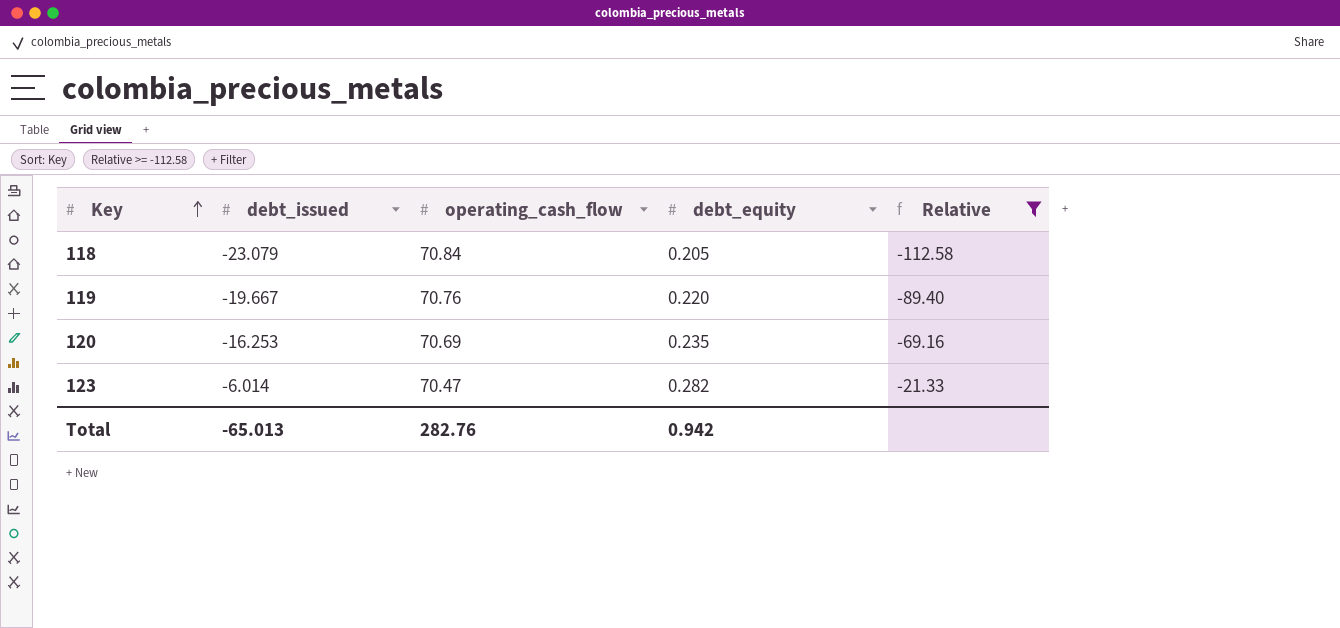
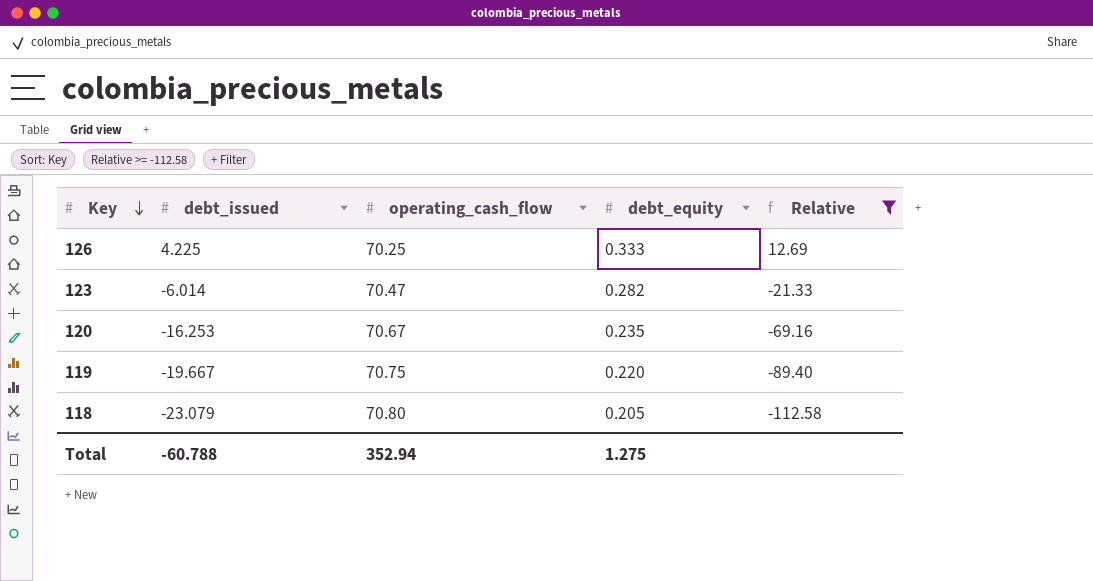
row order: Key ascending -> Key descending
row 126: none -> 4.225 | 70.25 | 0.333 | 12.69
120 | operating_cash_flow: 70.69 -> 70.67
119 | operating_cash_flow: 70.76 -> 70.75
118 | operating_cash_flow: 70.84 -> 70.80
Total | debt_issued: -65.013 -> -60.788
Total | operating_cash_flow: 282.76 -> 352.94
Total | debt_equity: 0.942 -> 1.275

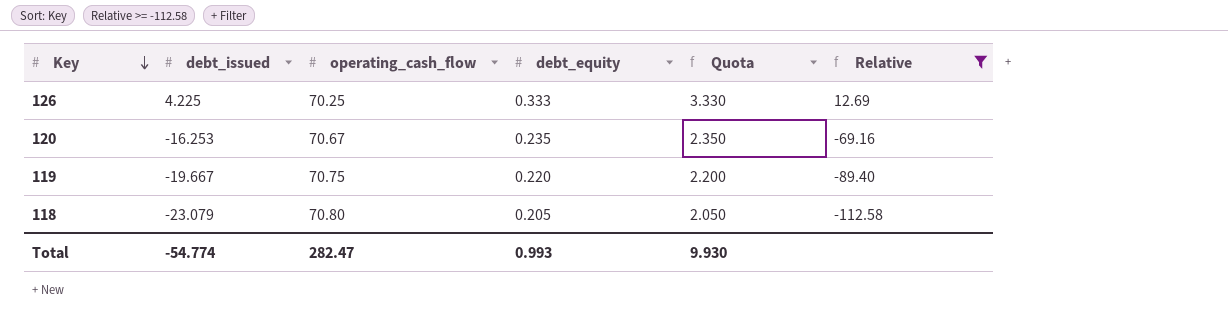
column Quota | formula: none -> [debt_equity] * 10
row 123: -6.014 | 70.47 | 0.282 | -21.33 -> none
Total | debt_issued: -60.788 -> -54.774
Total | operating_cash_flow: 352.94 -> 282.47
Total | debt_equity: 1.275 -> 0.993

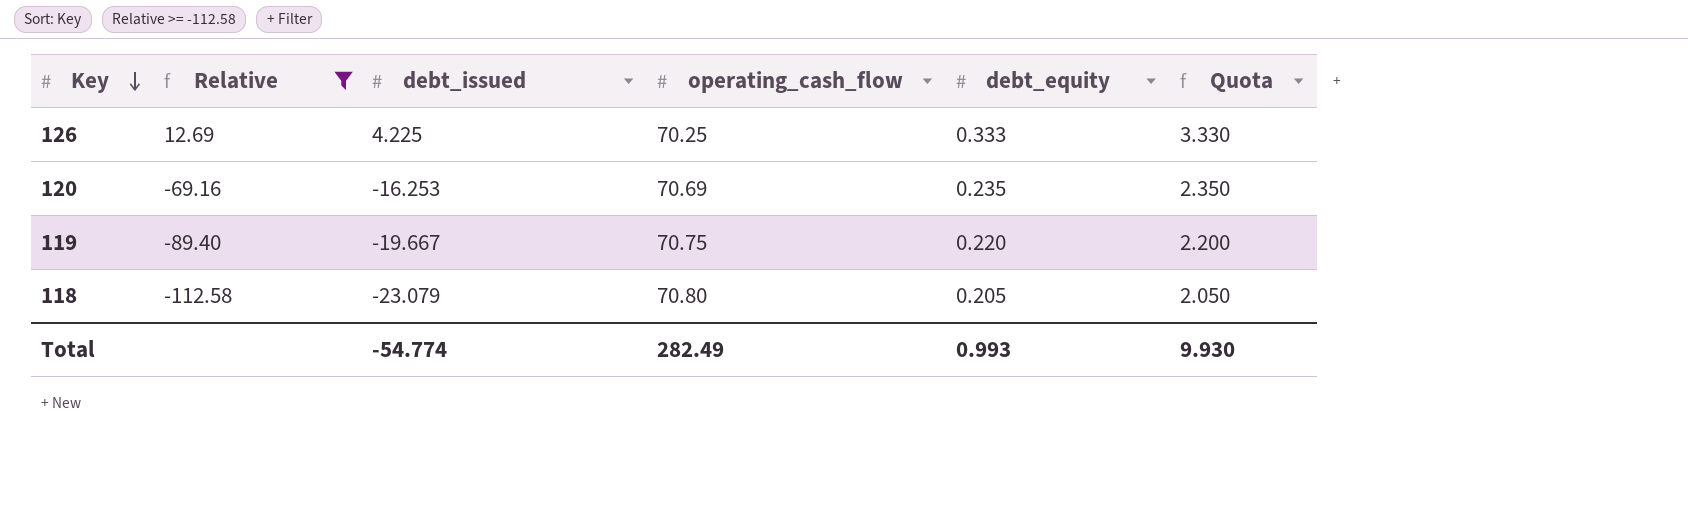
column Relative | position: 6 -> 2
120 | operating_cash_flow: 70.67 -> 70.69
Total | operating_cash_flow: 282.47 -> 282.49

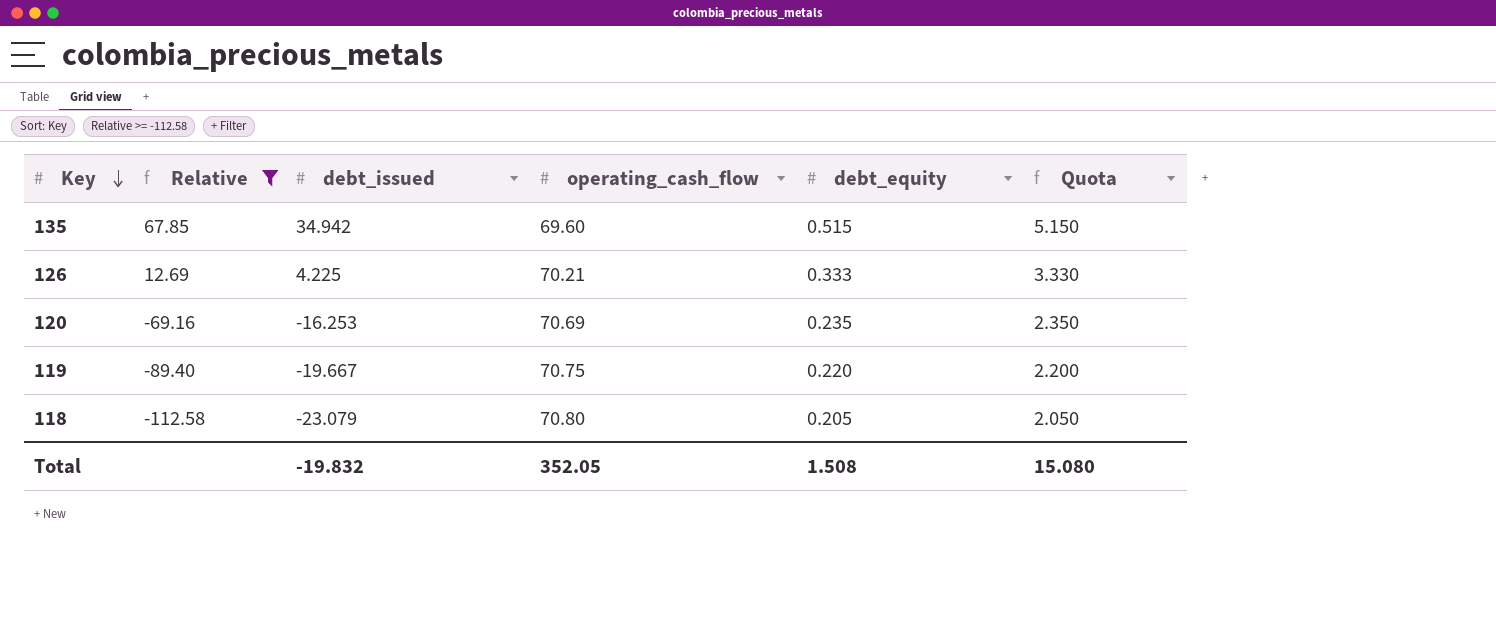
row 135: none -> 67.85 | 34.942 | 69.60 | 0.515 | 5.150
126 | operating_cash_flow: 70.25 -> 70.21
Total | debt_issued: -54.774 -> -19.832
Total | operating_cash_flow: 282.49 -> 352.05
Total | debt_equity: 0.993 -> 1.508
Total | Quota: 9.930 -> 15.080

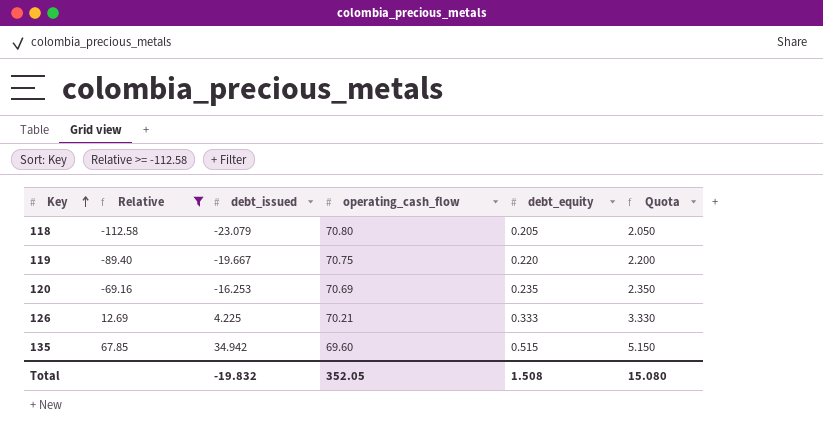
row order: Key descending -> Key ascending

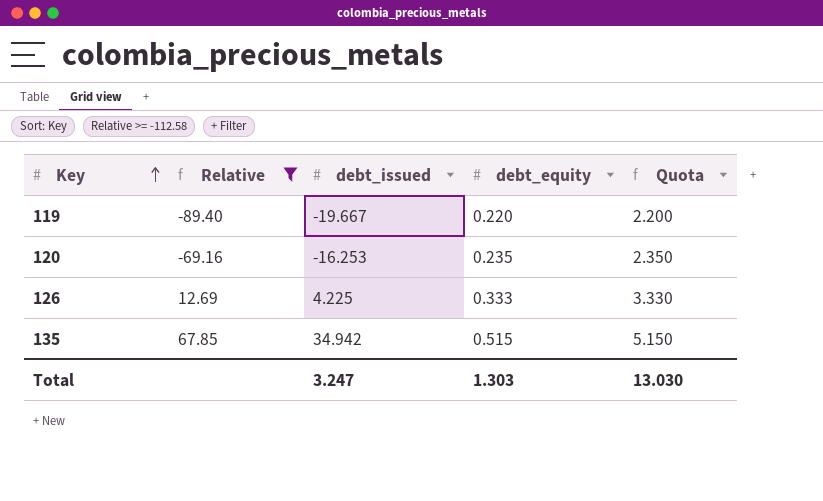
column operating_cash_flow | position: 4 -> none
row 118: -112.58 | -23.079 | 70.80 | 0.205 | 2.050 -> none
Total | debt_issued: -19.832 -> 3.247
Total | debt_equity: 1.508 -> 1.303
Total | Quota: 15.080 -> 13.030

